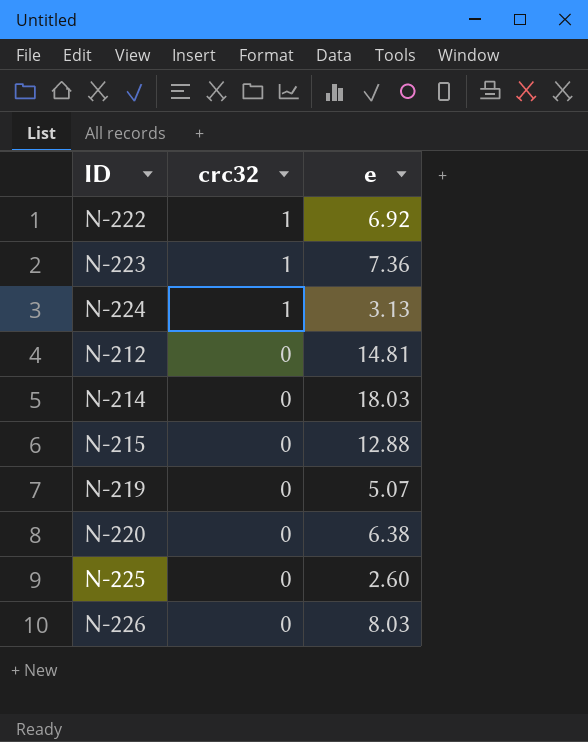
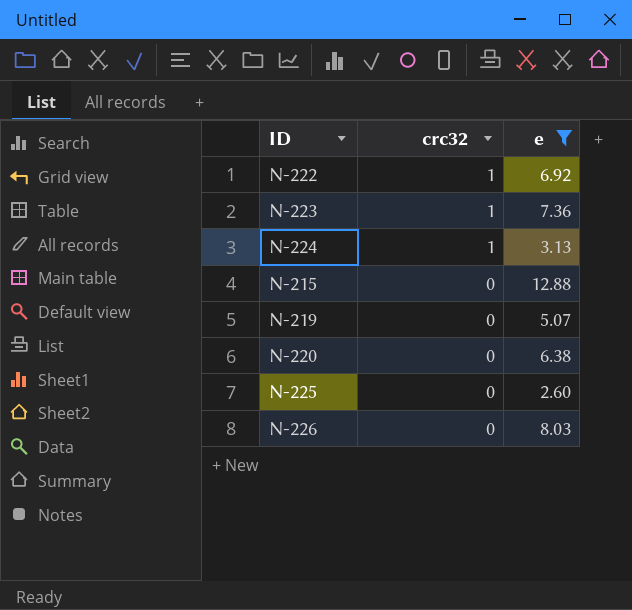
filter: none -> e <= 12.88

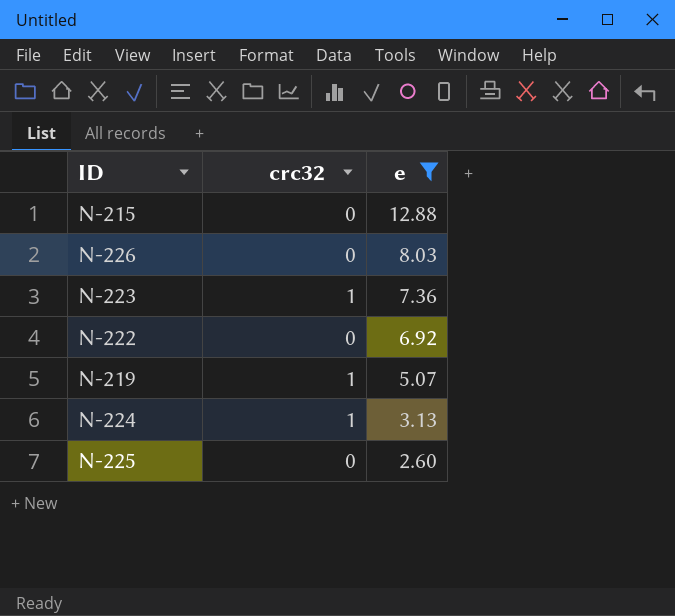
row order: crc32 descending -> e descending
row N-220: 0 | 6.38 -> none
N-222 | crc32: 1 -> 0
N-219 | crc32: 0 -> 1

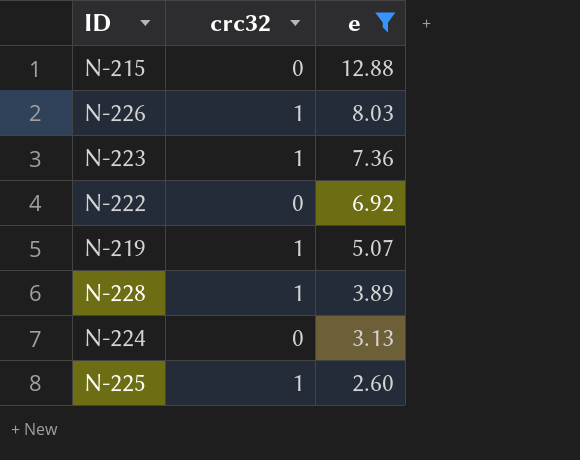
N-226 | crc32: 0 -> 1
row N-228: none -> 1 | 3.89
N-224 | crc32: 1 -> 0
N-225 | crc32: 0 -> 1

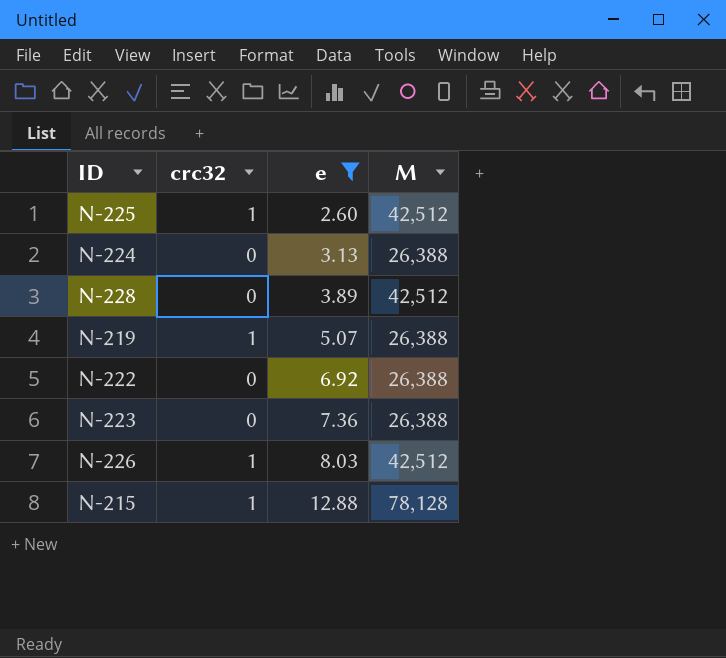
row order: e descending -> e ascending
column M | position: none -> 4
N-228 | crc32: 1 -> 0
N-223 | crc32: 1 -> 0
N-215 | crc32: 0 -> 1

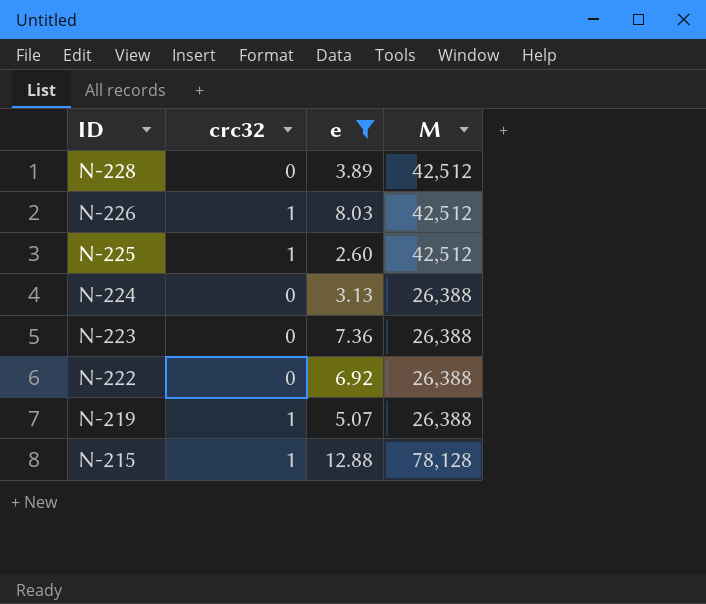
row order: e ascending -> ID descending

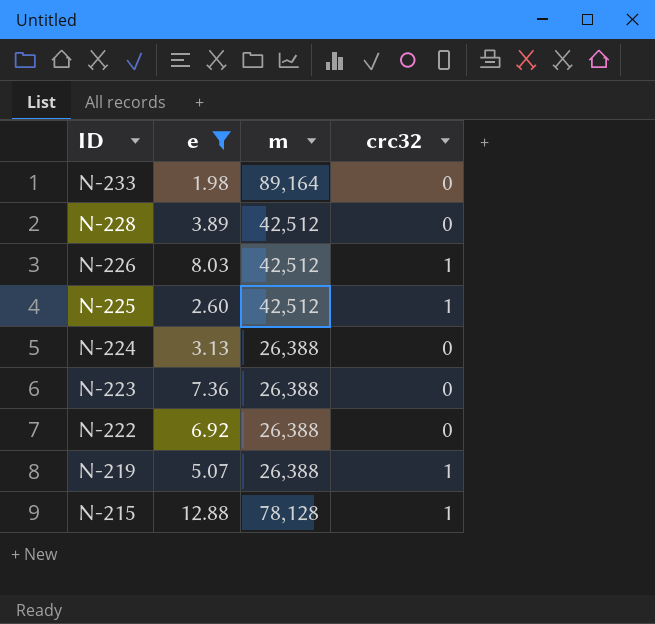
column name: M -> m
column crc32 | position: 2 -> 4
row N-233: none -> 1.98 | 89,164 | 0

